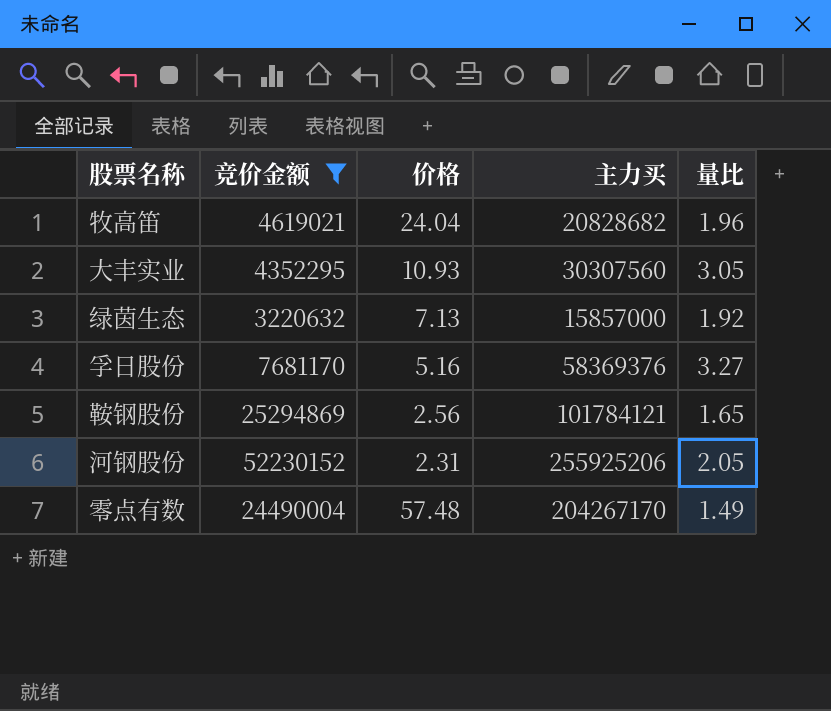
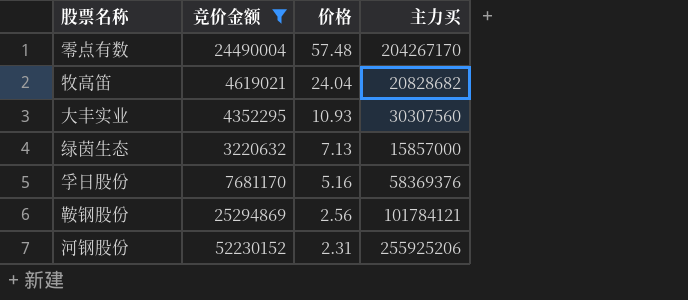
row order: none -> 价格 descending
column 量比 | position: 5 -> none

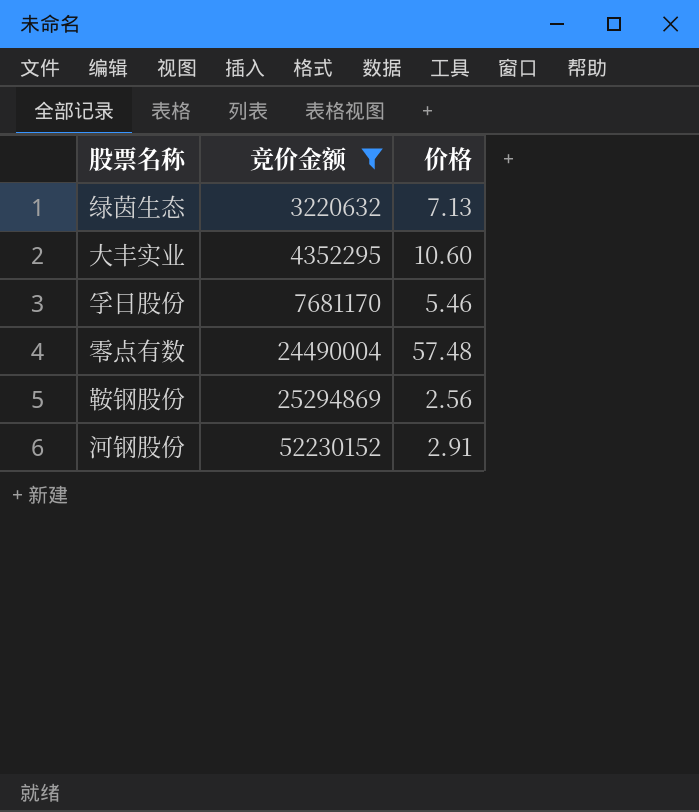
row order: 价格 descending -> 竞价金额 ascending
column 主力买 | position: 4 -> none
row 牧高笛: 4619021 | 24.04 | 20828682 -> none
大丰实业 | 价格: 10.93 -> 10.60
孚日股份 | 价格: 5.16 -> 5.46
河钢股份 | 价格: 2.31 -> 2.91

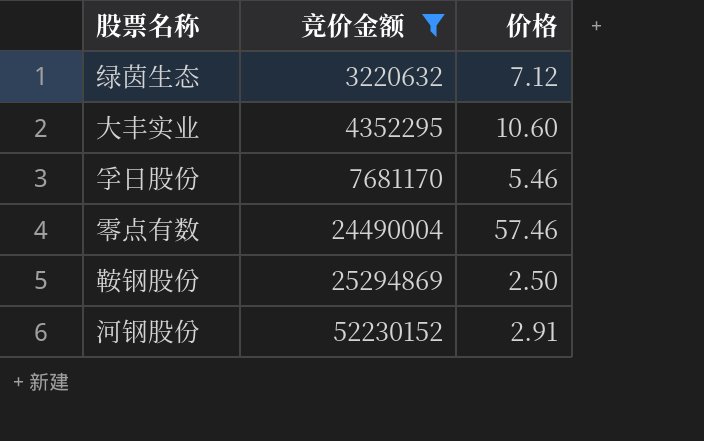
绿茵生态 | 价格: 7.13 -> 7.12
零点有数 | 价格: 57.48 -> 57.46
鞍钢股份 | 价格: 2.56 -> 2.50

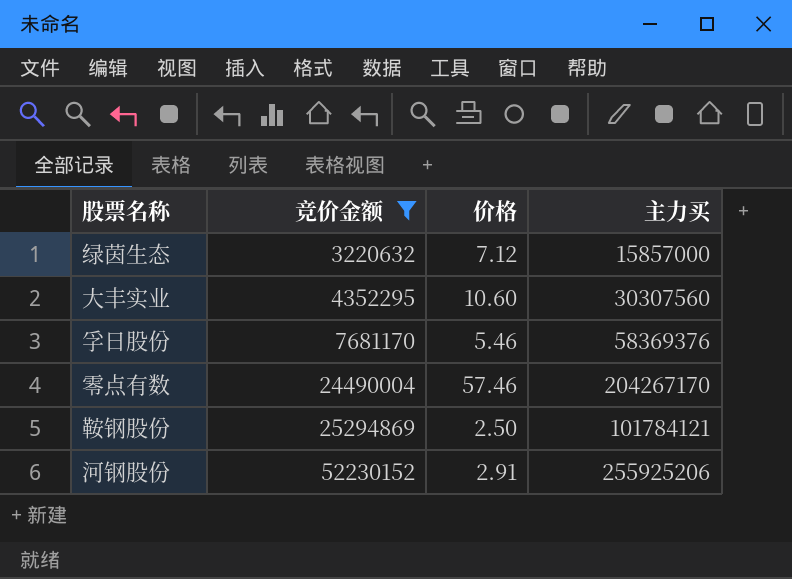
column 主力买 | position: none -> 4

